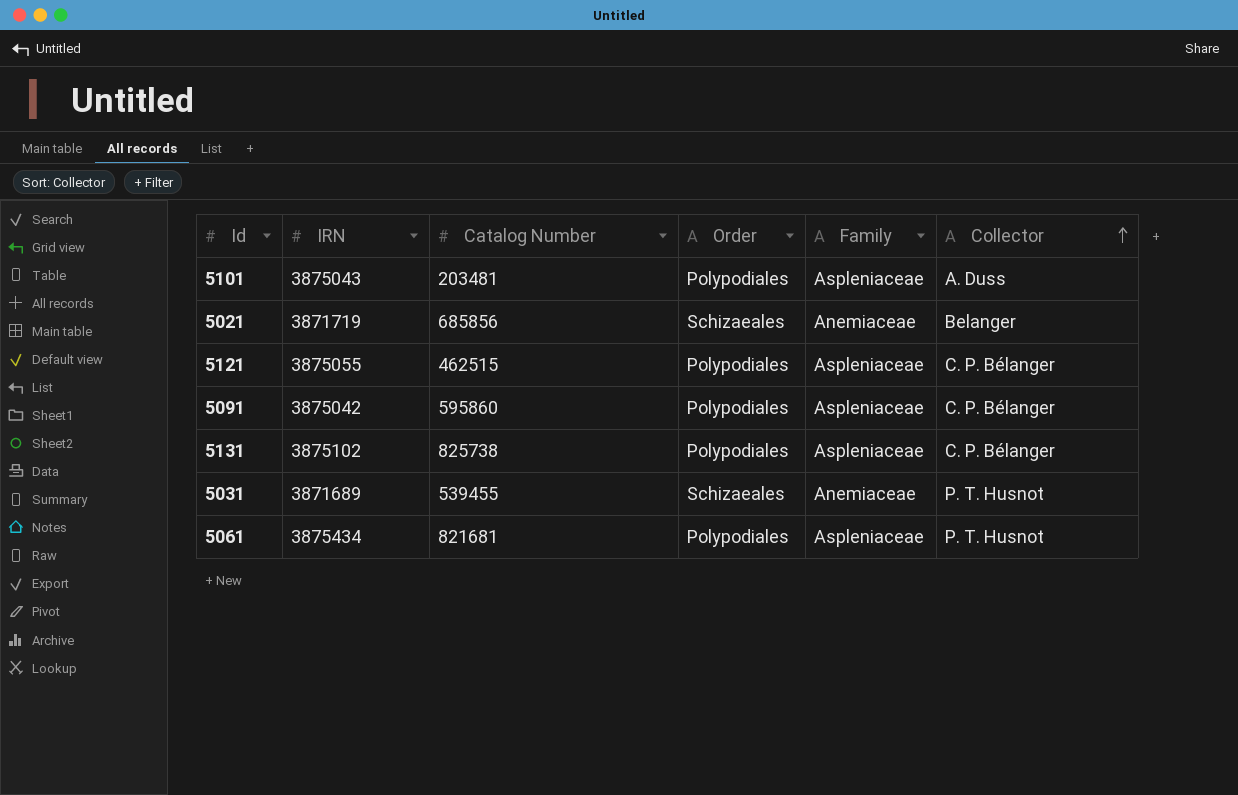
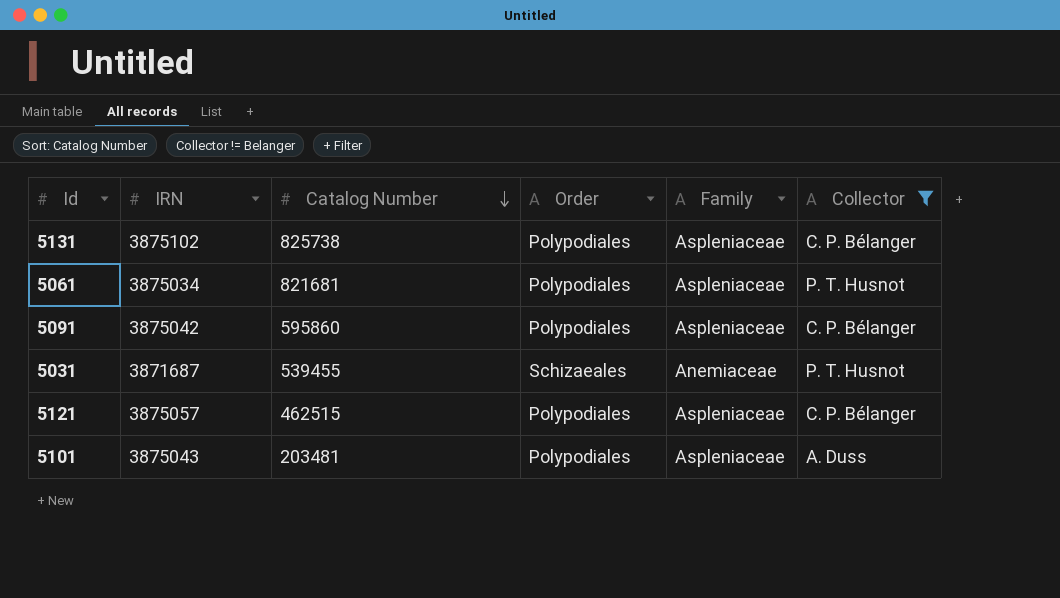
filter: none -> Collector != Belanger
row order: Collector ascending -> Catalog Number descending
5061 | IRN: 3875434 -> 3875034
5031 | IRN: 3871689 -> 3871687
5121 | IRN: 3875055 -> 3875057

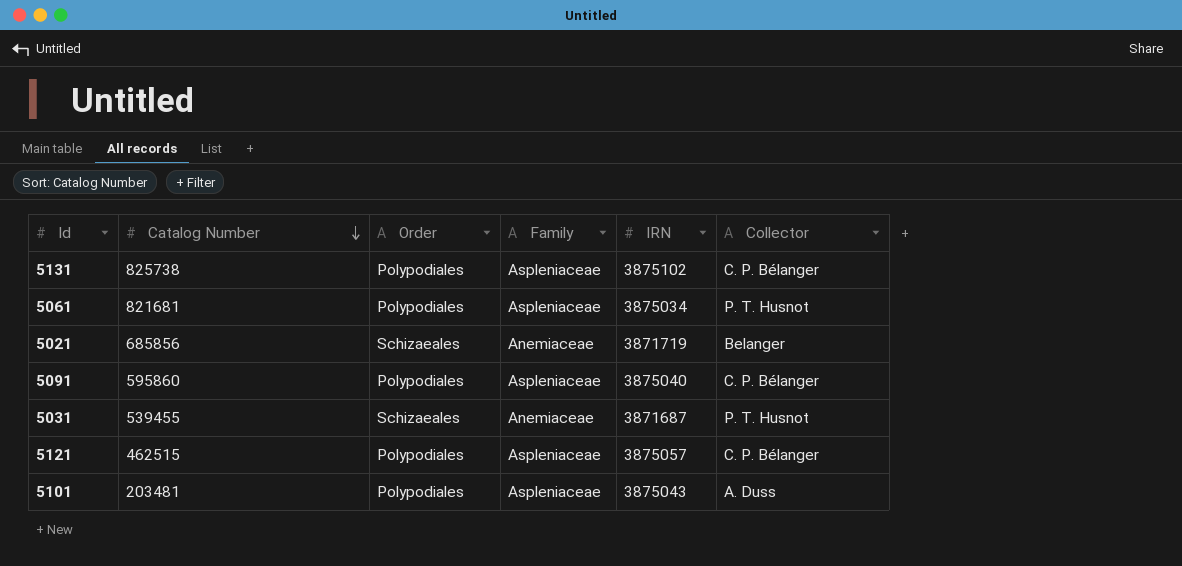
filter: Collector != Belanger -> none
column IRN | position: 2 -> 5
5091 | IRN: 3875042 -> 3875040

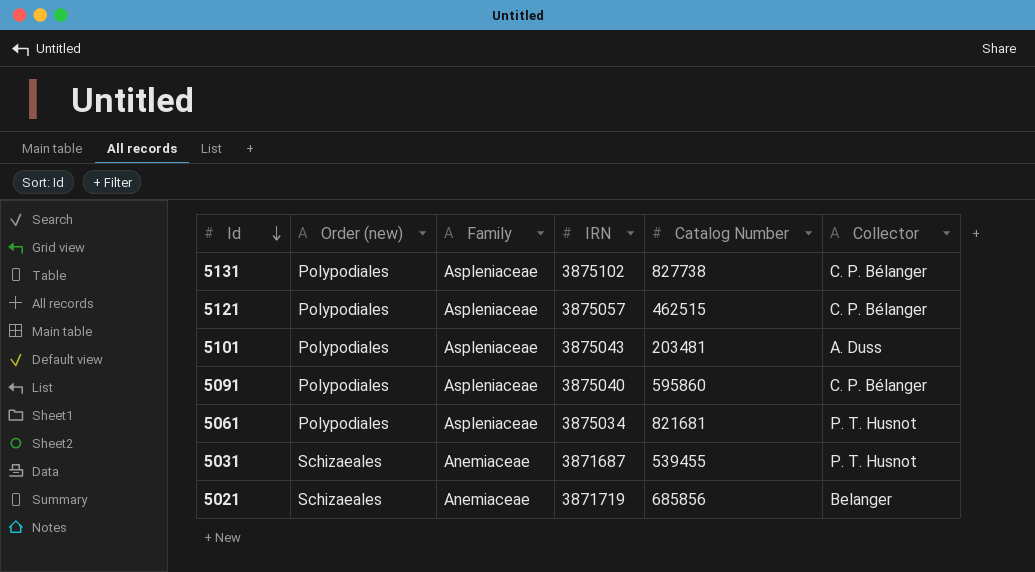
row order: Catalog Number descending -> Id descending
column name: Order -> Order (new)
column Catalog Number | position: 2 -> 5
5131 | Catalog Number: 825738 -> 827738

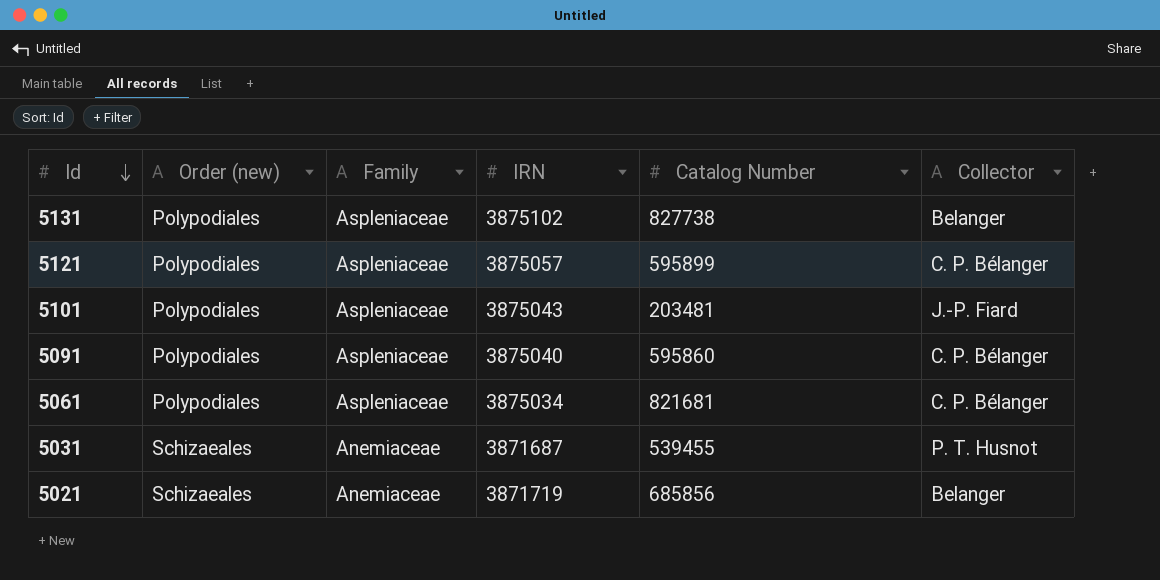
5131 | Collector: C. P. Bélanger -> Belanger
5121 | Catalog Number: 462515 -> 595899
5101 | Collector: A. Duss -> J.-P. Fiard
5061 | Collector: P. T. Husnot -> C. P. Bélanger

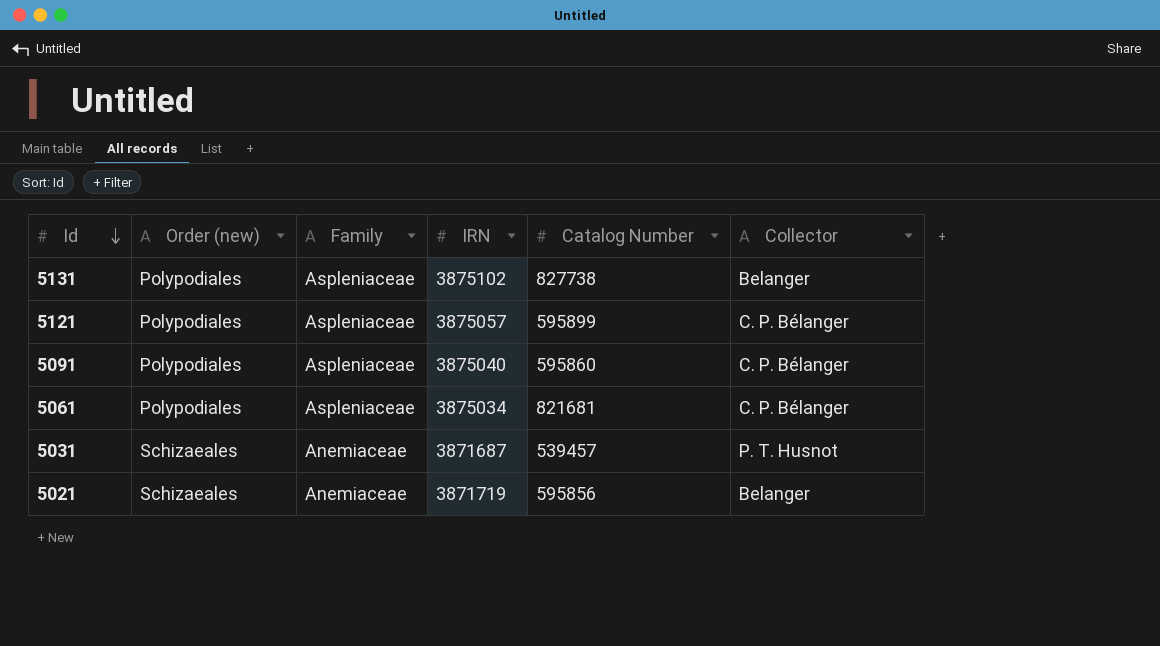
row 5101: Polypodiales | Aspleniaceae | 3875043 | 203481 | J.-P. Fiard -> none
5031 | Catalog Number: 539455 -> 539457
5021 | Catalog Number: 685856 -> 595856

